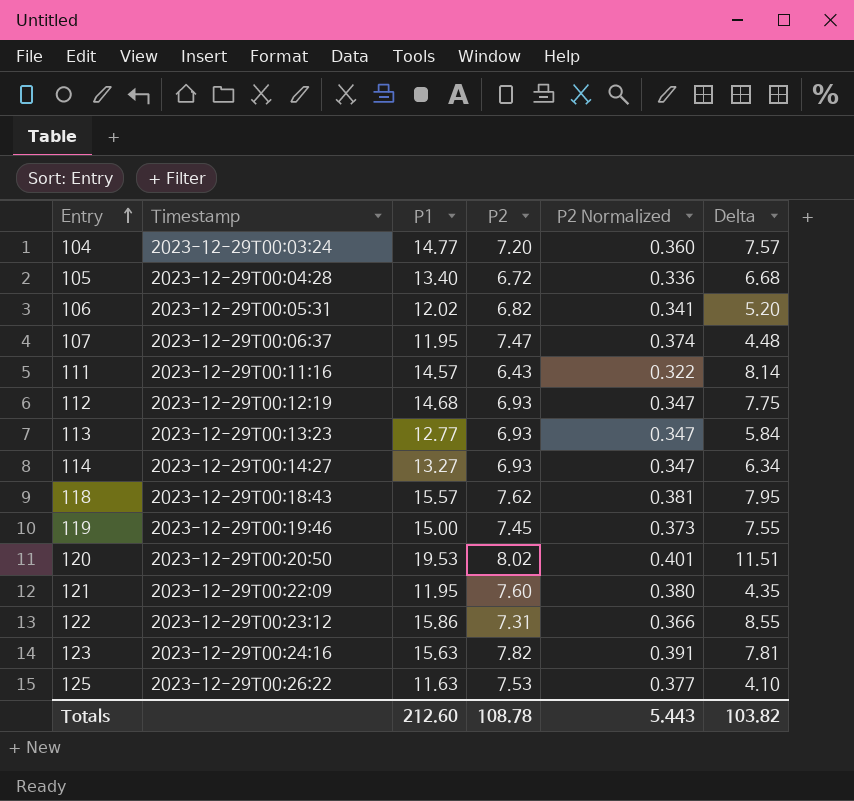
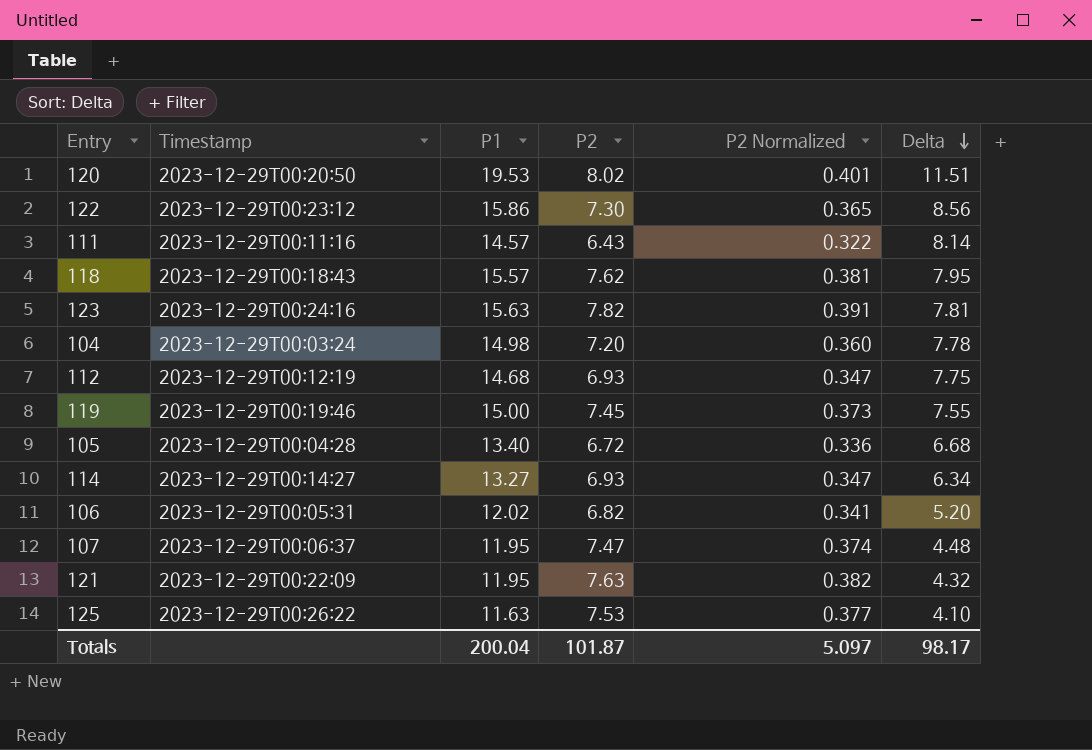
row order: Entry ascending -> Delta descending
row 113: 2023-12-29T00:13:23 | 12.77 | 6.93 | 0.347 | 5.84 -> none
122 | P2: 7.31 -> 7.30
122 | P2 Normalized: 0.366 -> 0.365
122 | Delta: 8.55 -> 8.56
104 | P1: 14.77 -> 14.98
104 | Delta: 7.57 -> 7.78
121 | P2: 7.60 -> 7.63
121 | P2 Normalized: 0.380 -> 0.382
121 | Delta: 4.35 -> 4.32
Totals | P1: 212.60 -> 200.04
Totals | P2: 108.78 -> 101.87
Totals | P2 Normalized: 5.443 -> 5.097
Totals | Delta: 103.82 -> 98.17

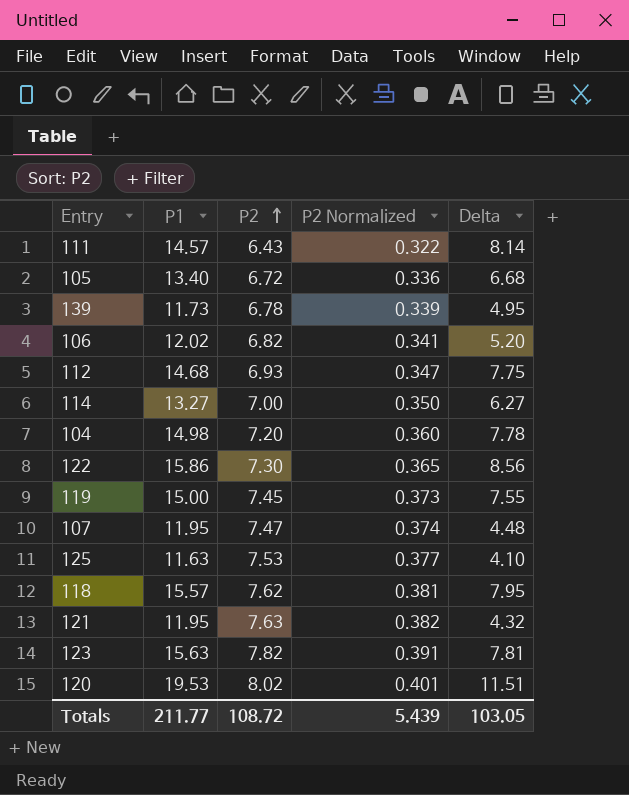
row order: Delta descending -> P2 ascending
column Timestamp | position: 2 -> none
row 139: none -> 11.73 | 6.78 | 0.339 | 4.95
114 | P2: 6.93 -> 7.00
114 | P2 Normalized: 0.347 -> 0.350
114 | Delta: 6.34 -> 6.27
Totals | P1: 200.04 -> 211.77
Totals | P2: 101.87 -> 108.72
Totals | P2 Normalized: 5.097 -> 5.439
Totals | Delta: 98.17 -> 103.05

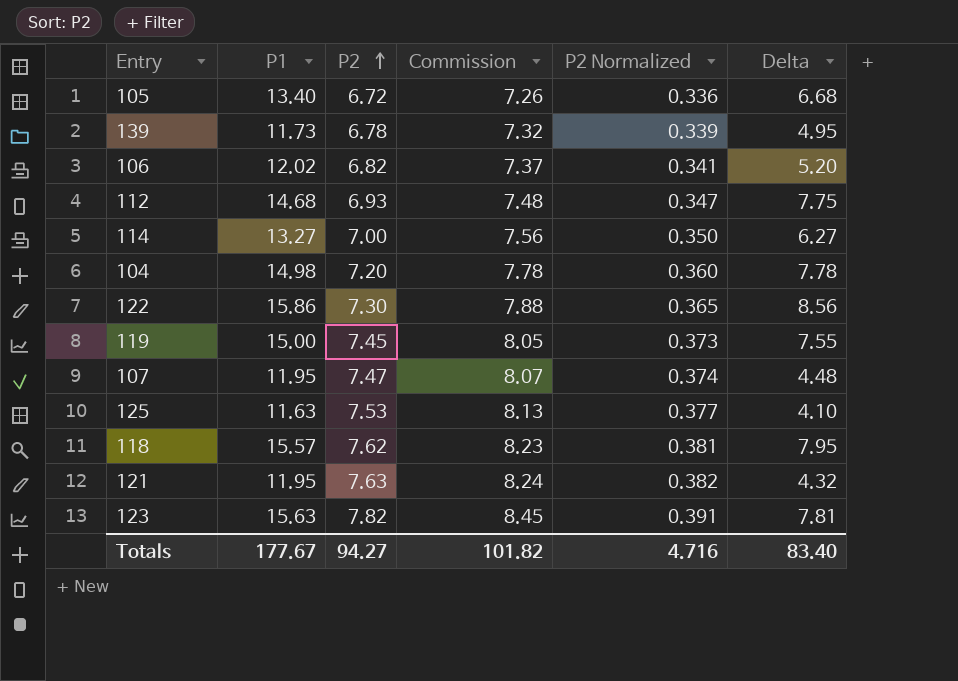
column Commission | formula: none -> [P2] * 1.08
row 111: 14.57 | 6.43 | 0.322 | 8.14 -> none
row 120: 19.53 | 8.02 | 0.401 | 11.51 -> none
Totals | P1: 211.77 -> 177.67
Totals | P2: 108.72 -> 94.27
Totals | P2 Normalized: 5.439 -> 4.716
Totals | Delta: 103.05 -> 83.40

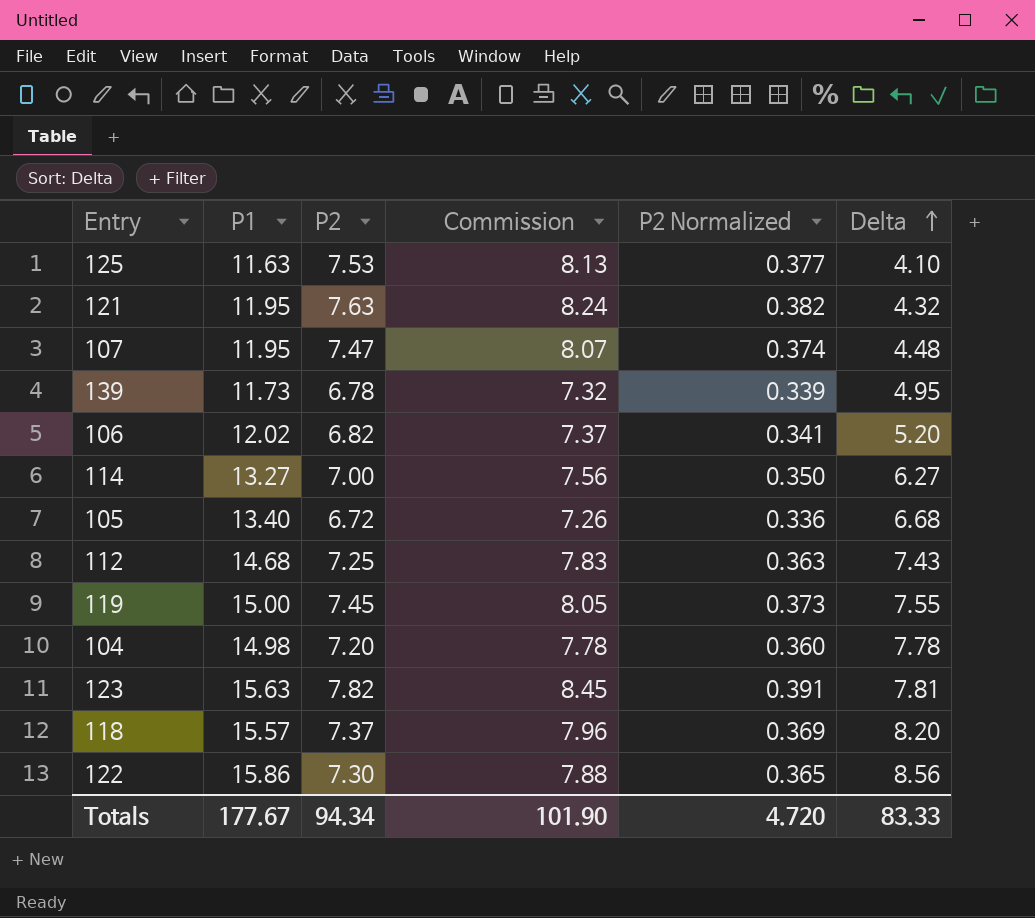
row order: P2 ascending -> Delta ascending
112 | P2: 6.93 -> 7.25
112 | Commission: 7.48 -> 7.83
112 | P2 Normalized: 0.347 -> 0.363
112 | Delta: 7.75 -> 7.43
118 | P2: 7.62 -> 7.37
118 | Commission: 8.23 -> 7.96
118 | P2 Normalized: 0.381 -> 0.369
118 | Delta: 7.95 -> 8.20
Totals | P2: 94.27 -> 94.34
Totals | Commission: 101.82 -> 101.90
Totals | P2 Normalized: 4.716 -> 4.720
Totals | Delta: 83.40 -> 83.33

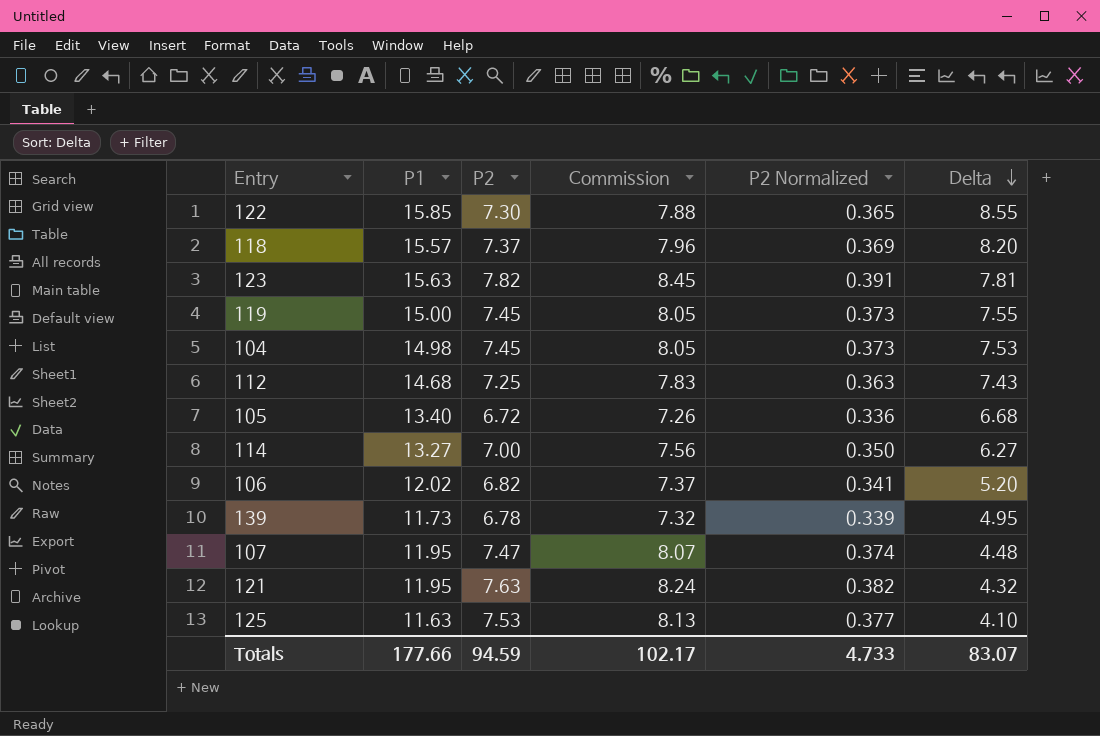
row order: Delta ascending -> Delta descending
122 | P1: 15.86 -> 15.85
122 | Delta: 8.56 -> 8.55
104 | P2: 7.20 -> 7.45
104 | Commission: 7.78 -> 8.05
104 | P2 Normalized: 0.360 -> 0.373
104 | Delta: 7.78 -> 7.53
Totals | P1: 177.67 -> 177.66
Totals | P2: 94.34 -> 94.59
Totals | Commission: 101.90 -> 102.17
Totals | P2 Normalized: 4.720 -> 4.733
Totals | Delta: 83.33 -> 83.07

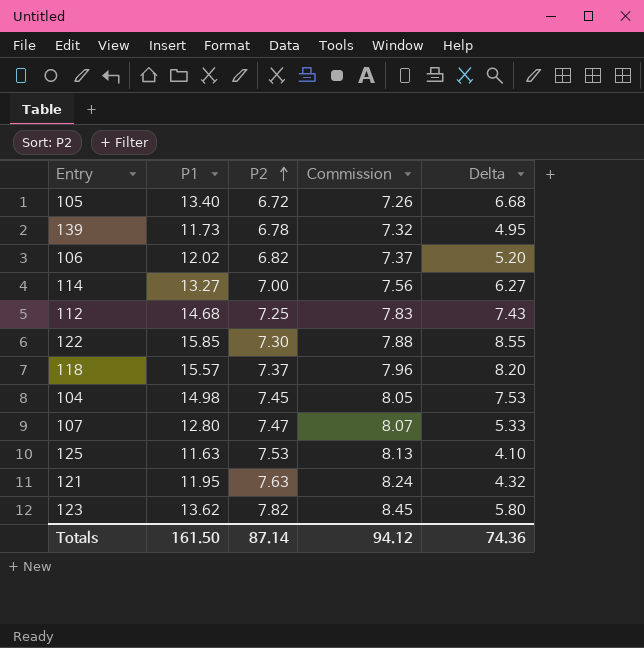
row order: Delta descending -> P2 ascending
column P2 Normalized | formula: [P2] * 0.05 -> none
row 119: 15.00 | 7.45 | 8.05 | 0.373 | 7.55 -> none
107 | P1: 11.95 -> 12.80
107 | Delta: 4.48 -> 5.33
123 | P1: 15.63 -> 13.62
123 | Delta: 7.81 -> 5.80
Totals | P1: 177.66 -> 161.50
Totals | P2: 94.59 -> 87.14
Totals | Commission: 102.17 -> 94.12
Totals | Delta: 83.07 -> 74.36

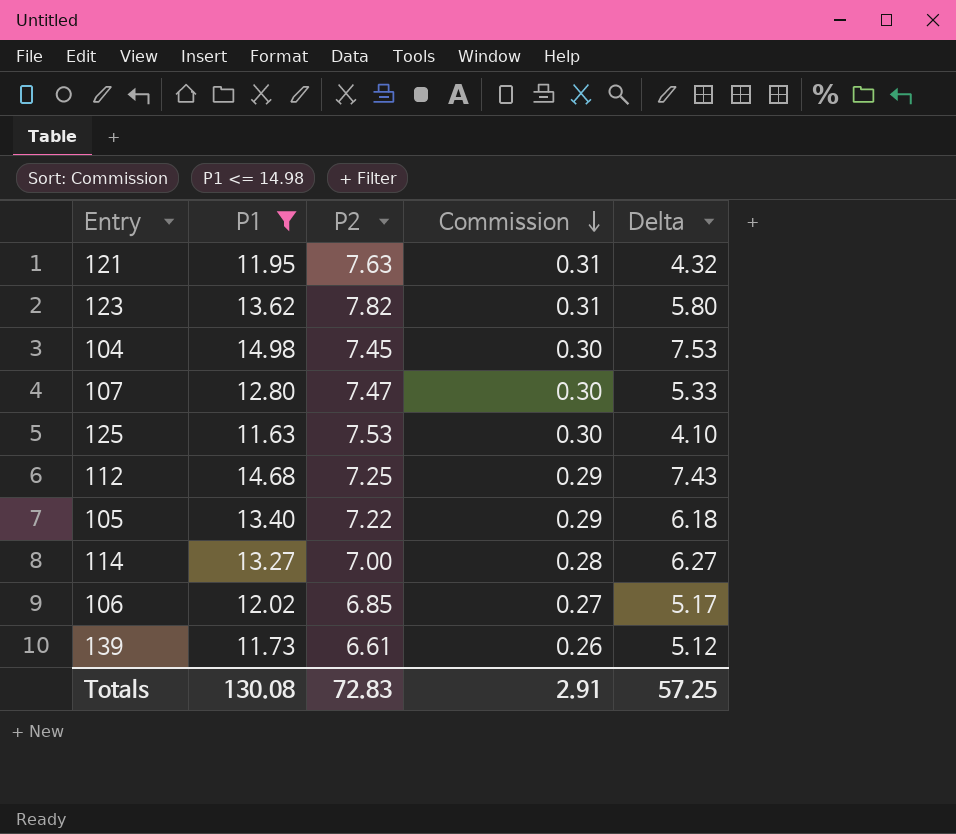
filter: none -> P1 <= 14.98
row order: P2 ascending -> Commission descending
column Commission | formula: [P2] * 1.08 -> [P2] * 0.04
105 | P2: 6.72 -> 7.22
105 | Delta: 6.68 -> 6.18
106 | P2: 6.82 -> 6.85
106 | Delta: 5.20 -> 5.17
139 | P2: 6.78 -> 6.61
139 | Delta: 4.95 -> 5.12
Totals | P1: 161.50 -> 130.08
Totals | P2: 87.14 -> 72.83
Totals | Commission: 94.12 -> 2.91
Totals | Delta: 74.36 -> 57.25

